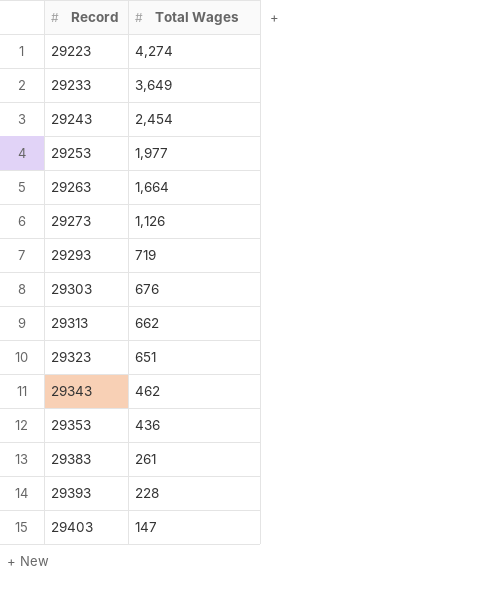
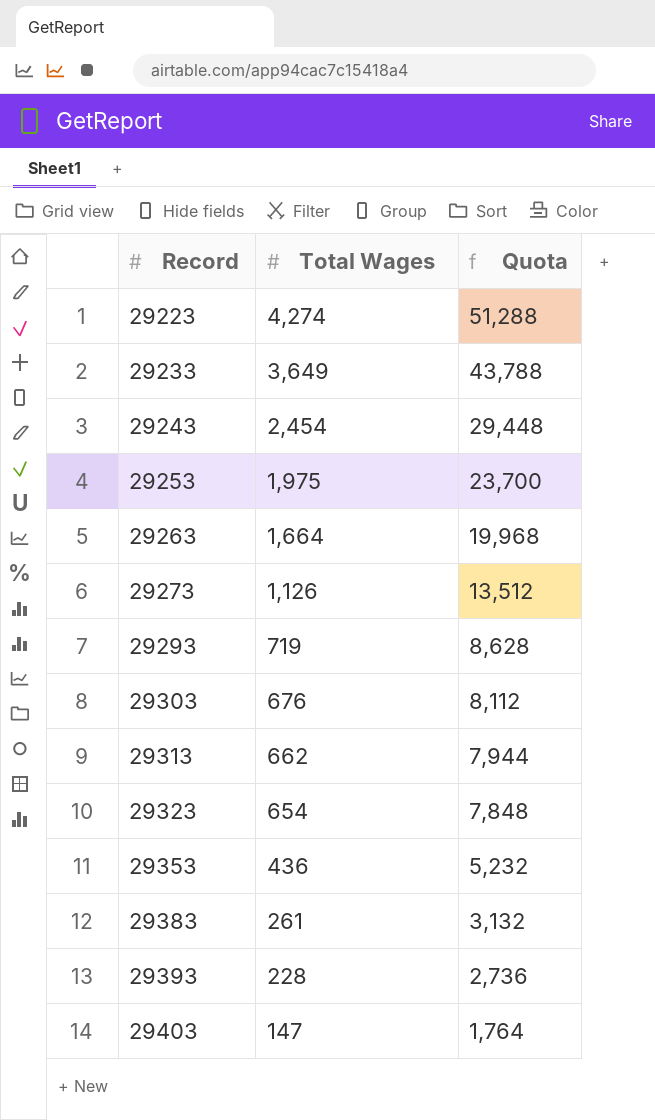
column Quota | formula: none -> [Total Wages] * 12
row 29343: 462 -> none
29253 | Total Wages: 1,977 -> 1,975
29323 | Total Wages: 651 -> 654

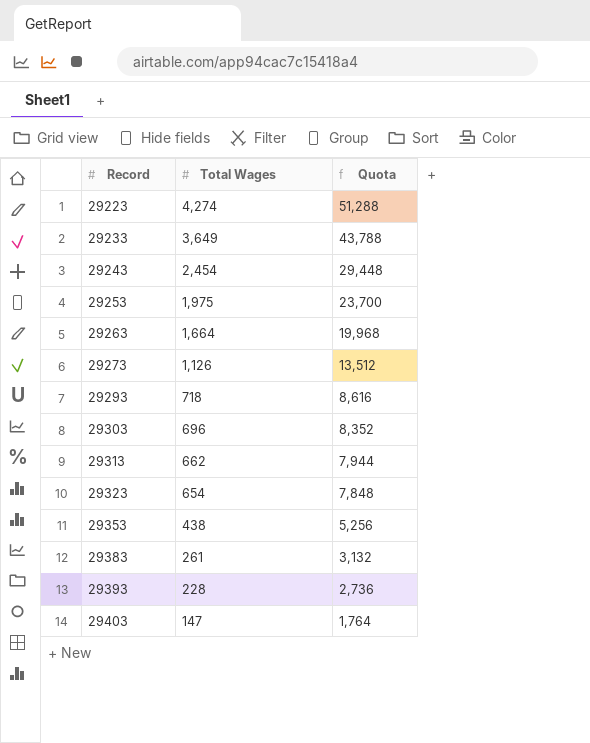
29293 | Total Wages: 719 -> 718
29293 | Quota: 8,628 -> 8,616
29303 | Total Wages: 676 -> 696
29303 | Quota: 8,112 -> 8,352
29353 | Total Wages: 436 -> 438
29353 | Quota: 5,232 -> 5,256

